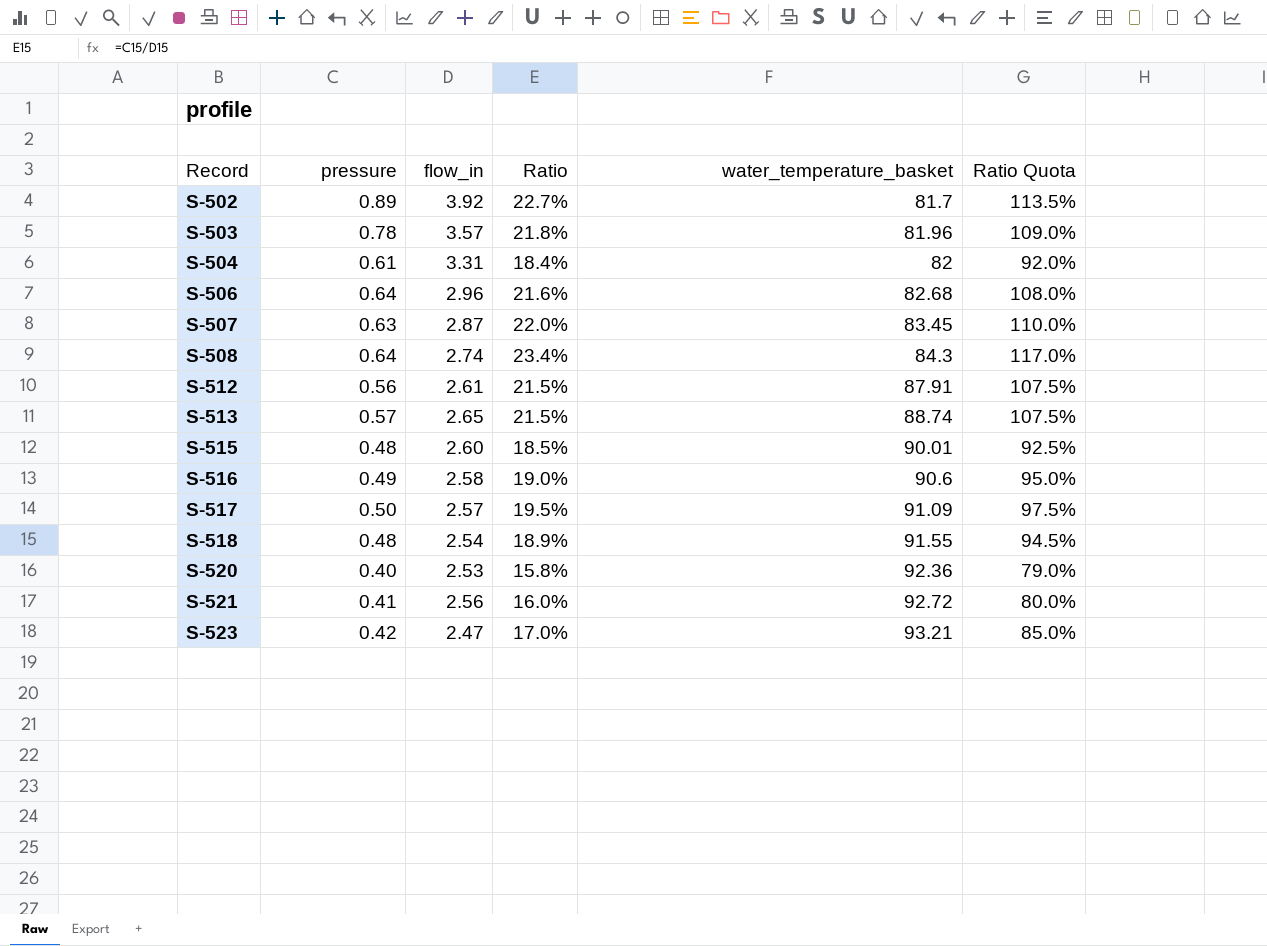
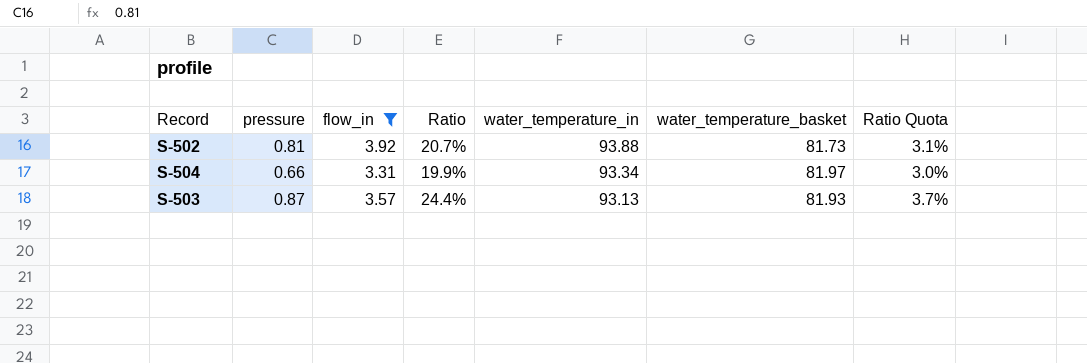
filter: none -> flow_in >= 3.31
row order: Record ascending -> water_temperature_in descending
column water_temperature_in | position: none -> 5
column Ratio Quota | formula: [Ratio] * 5 -> [Ratio] * 0.15
S-502 | pressure: 0.89 -> 0.81
S-502 | Ratio: 22.7% -> 20.7%
S-502 | water_temperature_basket: 81.7 -> 81.73
S-504 | pressure: 0.61 -> 0.66
S-504 | Ratio: 18.4% -> 19.9%
S-504 | water_temperature_basket: 82 -> 81.97
S-503 | pressure: 0.78 -> 0.87
S-503 | Ratio: 21.8% -> 24.4%
S-503 | water_temperature_basket: 81.96 -> 81.93

